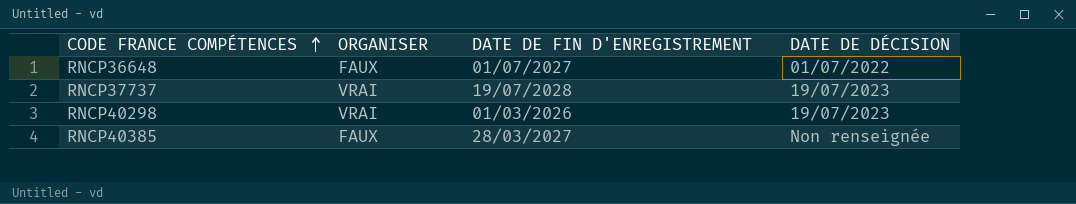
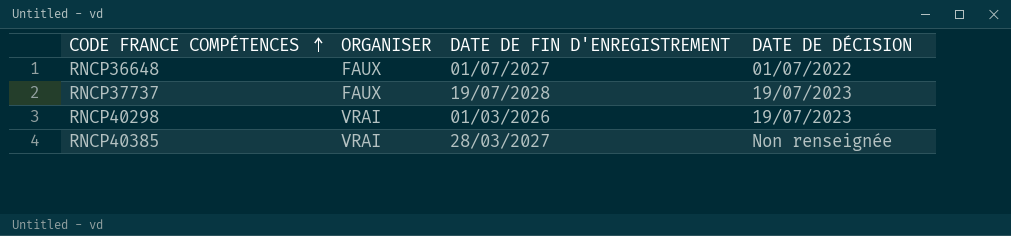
RNCP37737 | ORGANISER: VRAI -> FAUX
RNCP40385 | ORGANISER: FAUX -> VRAI

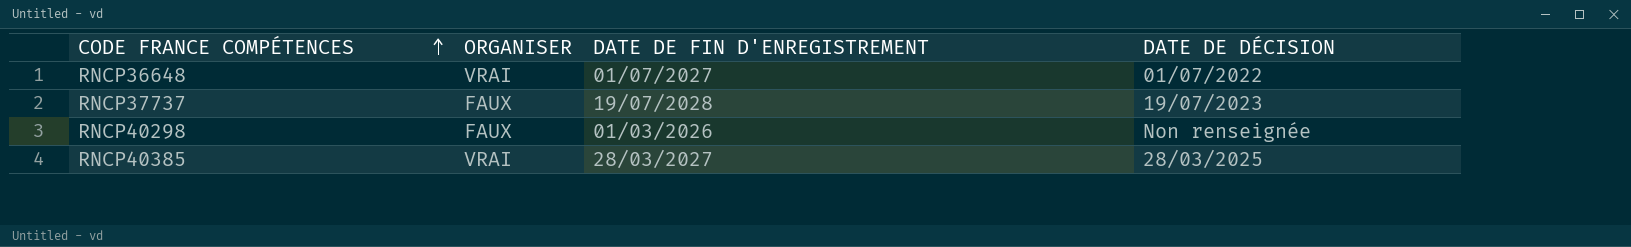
RNCP36648 | ORGANISER: FAUX -> VRAI
RNCP40298 | ORGANISER: VRAI -> FAUX
RNCP40298 | DATE DE DÉCISION: 19/07/2023 -> Non renseignée
RNCP40385 | DATE DE DÉCISION: Non renseignée -> 28/03/2025

